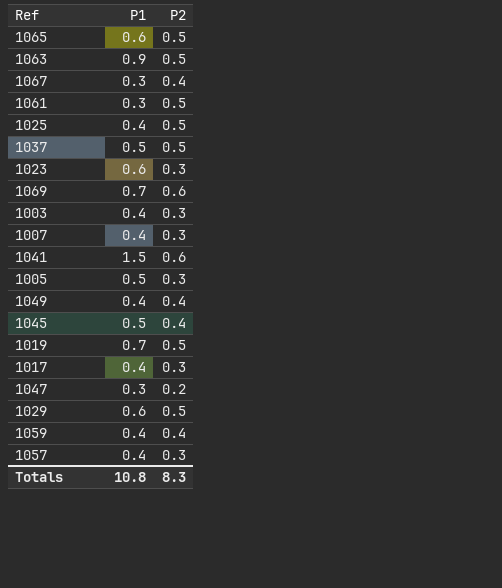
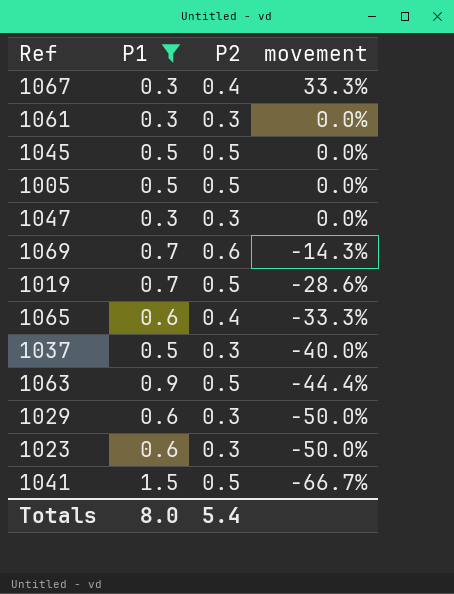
filter: none -> P1 != 0.4
row order: none -> movement descending
column movement | formula: none -> ([P2] - [P1]) / [P1]
1061 | P2: 0.5 -> 0.3
1045 | P2: 0.4 -> 0.5
1005 | P2: 0.3 -> 0.5
1047 | P2: 0.2 -> 0.3
1065 | P2: 0.5 -> 0.4
1037 | P2: 0.5 -> 0.3
1029 | P2: 0.5 -> 0.3
1041 | P2: 0.6 -> 0.5
Totals | P1: 10.8 -> 8.0
Totals | P2: 8.3 -> 5.4

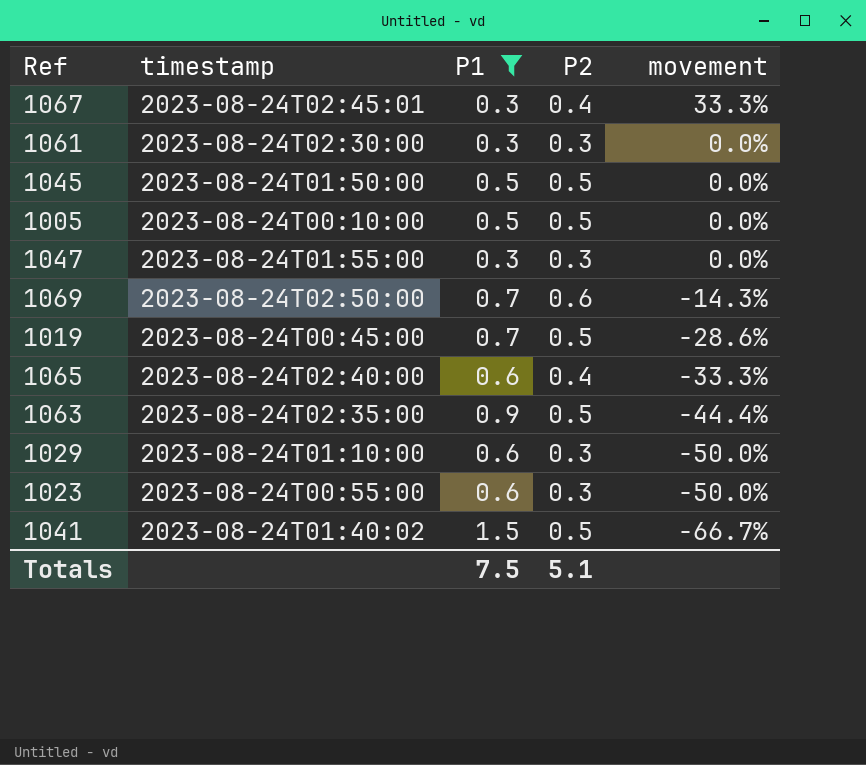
column timestamp | position: none -> 2
row 1037: 0.5 | 0.3 | -40.0% -> none
Totals | P1: 8.0 -> 7.5
Totals | P2: 5.4 -> 5.1

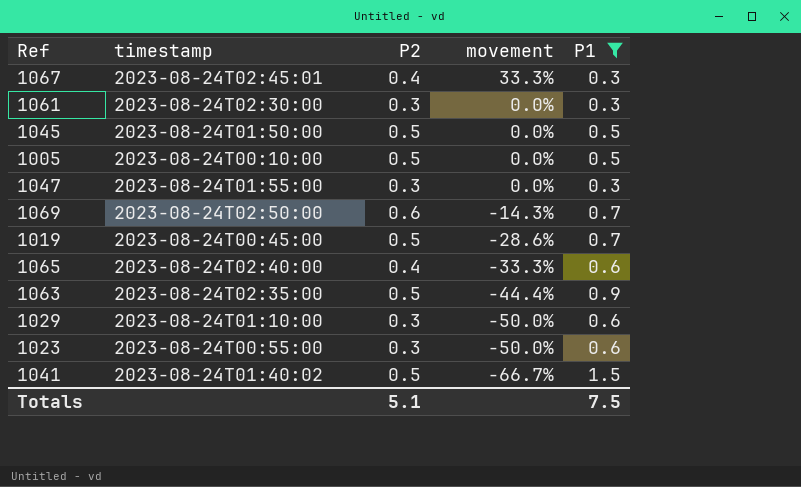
column P1 | position: 3 -> 5

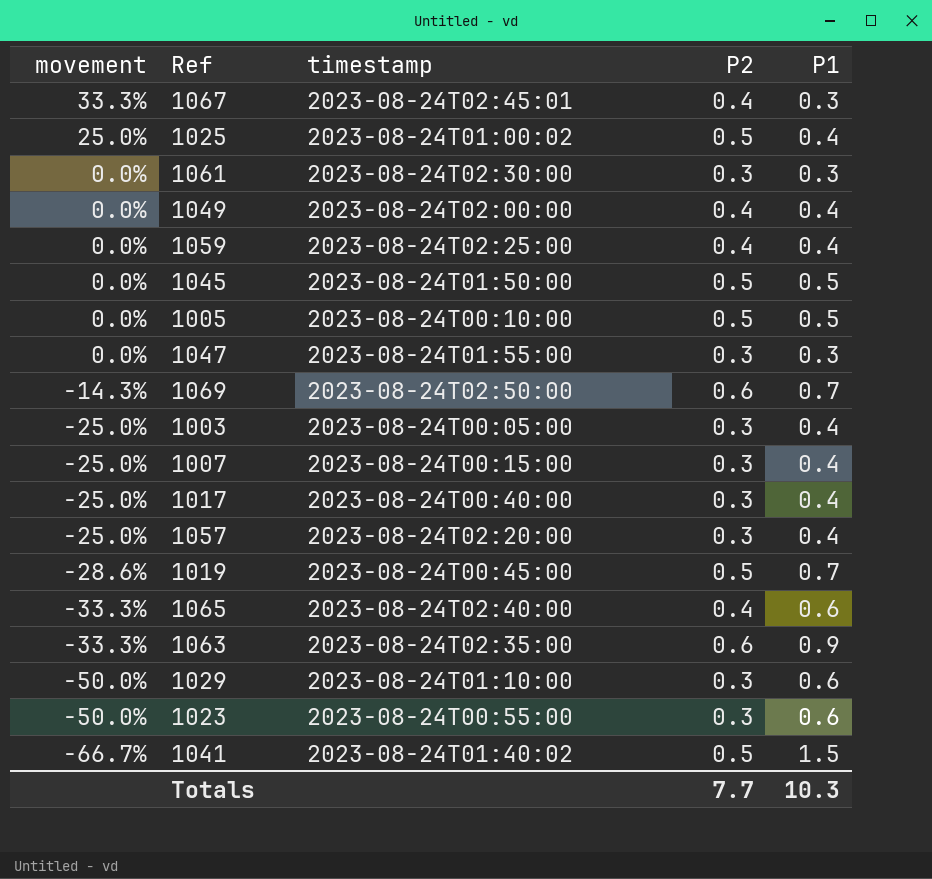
filter: P1 != 0.4 -> none
column movement | position: 4 -> 1
1063 | movement: -44.4% -> -33.3%
1063 | P2: 0.5 -> 0.6
Totals | P2: 5.1 -> 7.7
Totals | P1: 7.5 -> 10.3

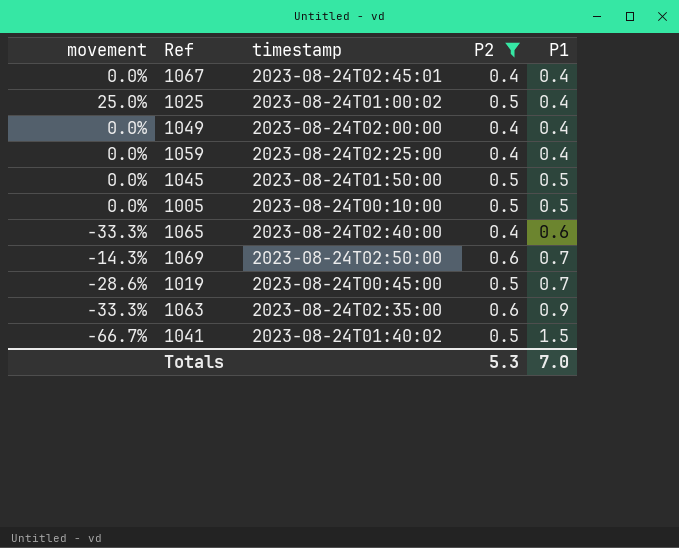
filter: none -> P2 != 0.3
row order: movement descending -> P1 ascending
1067 | movement: 33.3% -> 0.0%
1067 | P1: 0.3 -> 0.4
Totals | P2: 7.7 -> 5.3
Totals | P1: 10.3 -> 7.0

